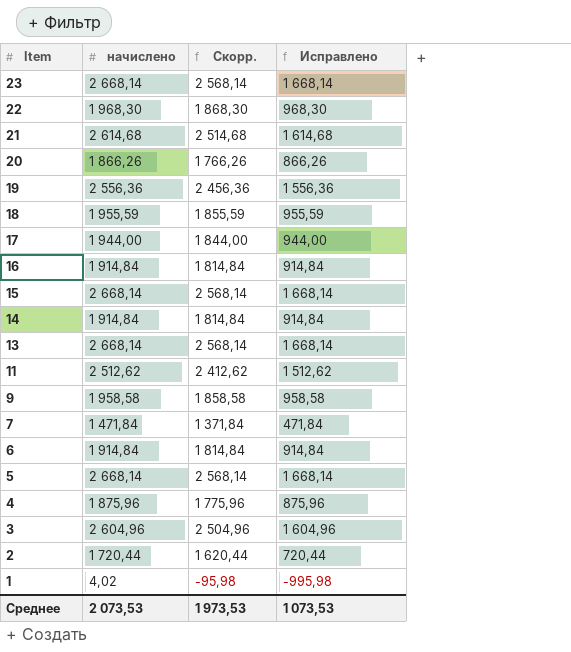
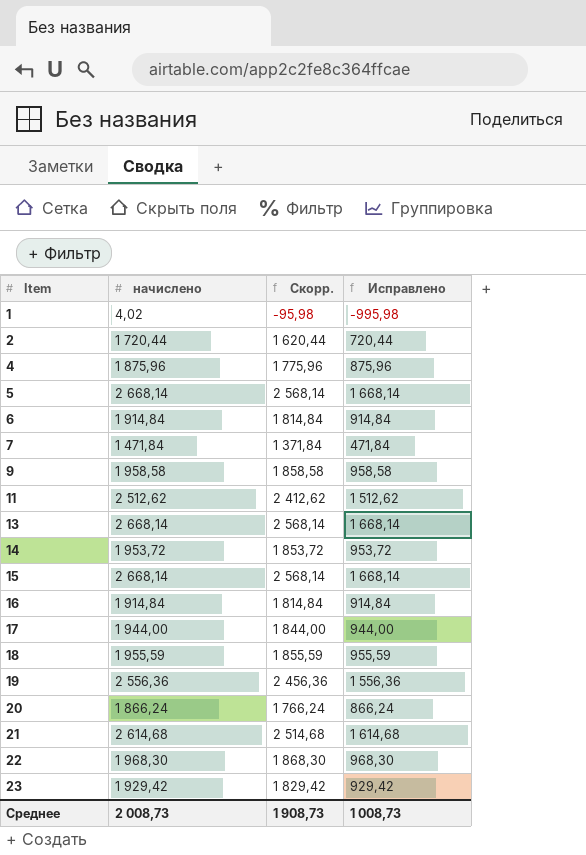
row order: Item descending -> Item ascending
row 3: 2 604,96 | 2 504,96 | 1 604,96 -> none
14 | начислено: 1 914,84 -> 1 953,72
14 | Скорр.: 1 814,84 -> 1 853,72
14 | Исправлено: 914,84 -> 953,72
20 | начислено: 1 866,26 -> 1 866,24
20 | Скорр.: 1 766,26 -> 1 766,24
20 | Исправлено: 866,26 -> 866,24
23 | начислено: 2 668,14 -> 1 929,42
23 | Скорр.: 2 568,14 -> 1 829,42
23 | Исправлено: 1 668,14 -> 929,42
Среднее | начислено: 2 073,53 -> 2 008,73
Среднее | Скорр.: 1 973,53 -> 1 908,73
Среднее | Исправлено: 1 073,53 -> 1 008,73

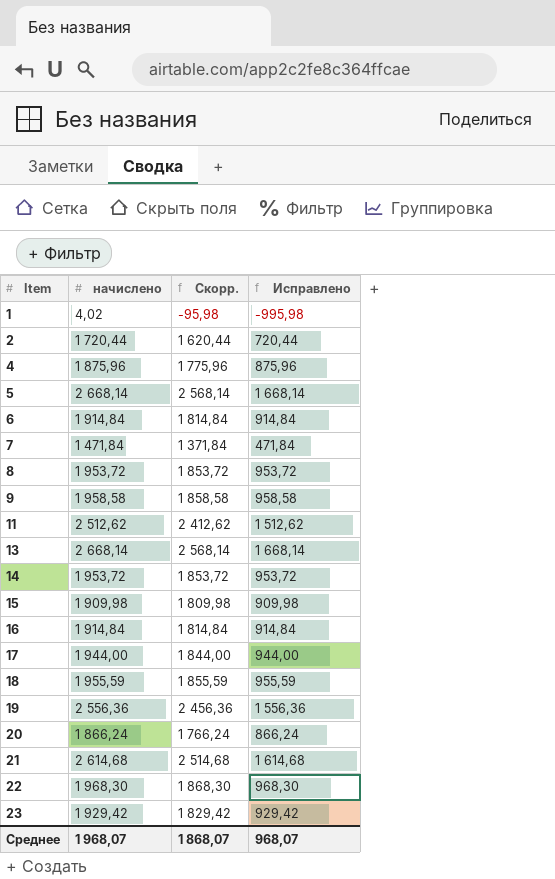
row 8: none -> 1 953,72 | 1 853,72 | 953,72
15 | начислено: 2 668,14 -> 1 909,98
15 | Скорр.: 2 568,14 -> 1 809,98
15 | Исправлено: 1 668,14 -> 909,98
Среднее | начислено: 2 008,73 -> 1 968,07
Среднее | Скорр.: 1 908,73 -> 1 868,07
Среднее | Исправлено: 1 008,73 -> 968,07

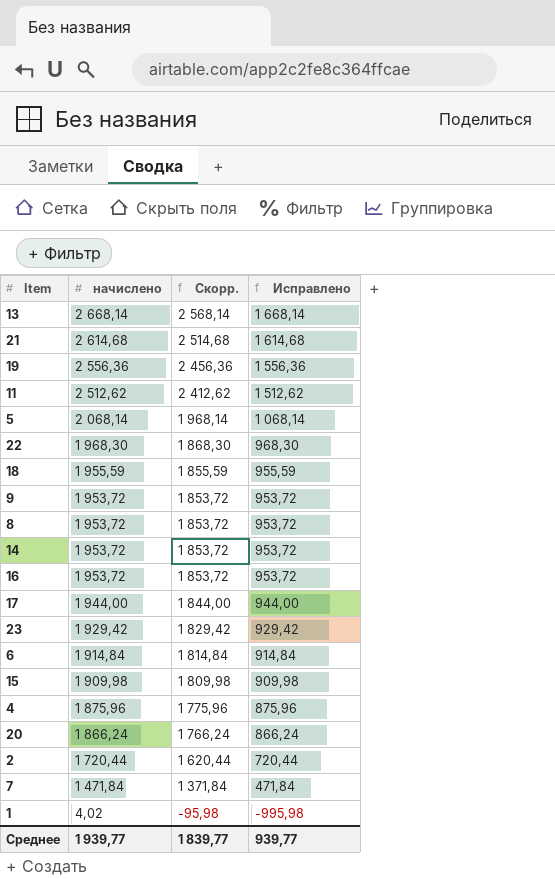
row order: Item ascending -> начислено descending
5 | начислено: 2 668,14 -> 2 068,14
5 | Скорр.: 2 568,14 -> 1 968,14
5 | Исправлено: 1 668,14 -> 1 068,14
9 | начислено: 1 958,58 -> 1 953,72
9 | Скорр.: 1 858,58 -> 1 853,72
9 | Исправлено: 958,58 -> 953,72
16 | начислено: 1 914,84 -> 1 953,72
16 | Скорр.: 1 814,84 -> 1 853,72
16 | Исправлено: 914,84 -> 953,72
Среднее | начислено: 1 968,07 -> 1 939,77
Среднее | Скорр.: 1 868,07 -> 1 839,77
Среднее | Исправлено: 968,07 -> 939,77

